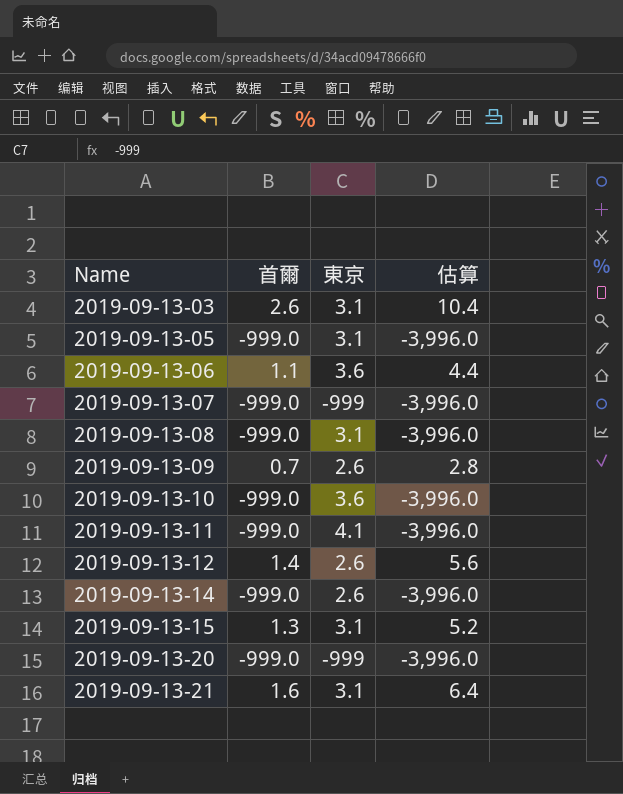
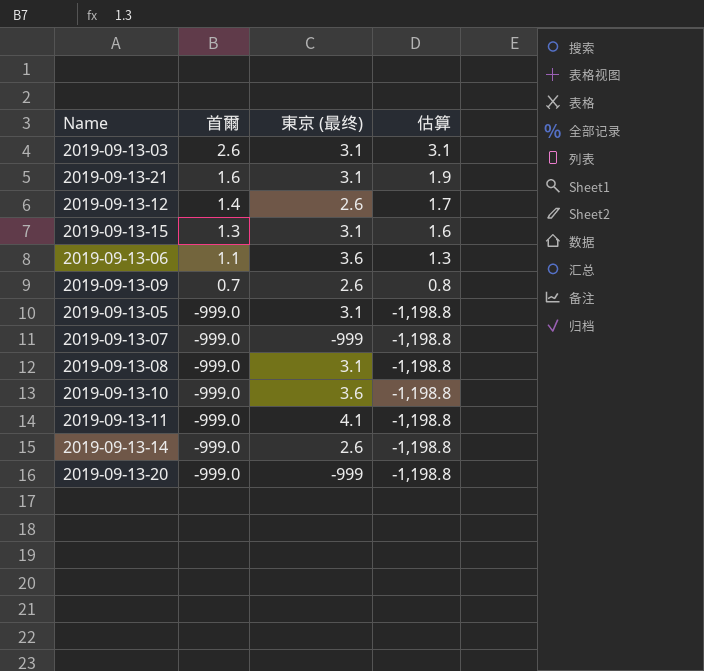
row order: Name ascending -> 首爾 descending
column name: 東京 -> 東京 (最终)
column 估算 | formula: [首爾] * 4 -> [首爾] * 1.2

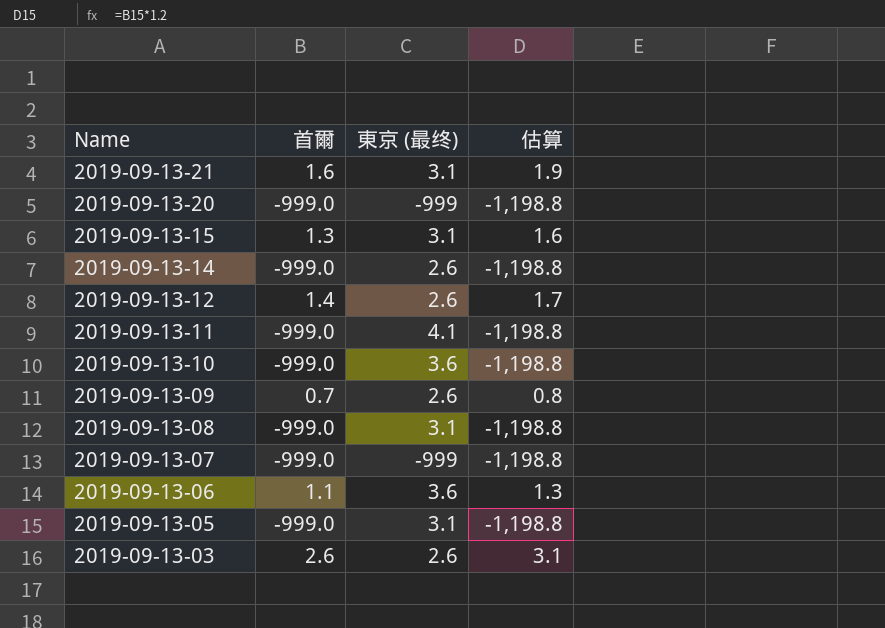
row order: 首爾 descending -> Name descending
2019-09-13-03 | 東京 (最终): 3.1 -> 2.6

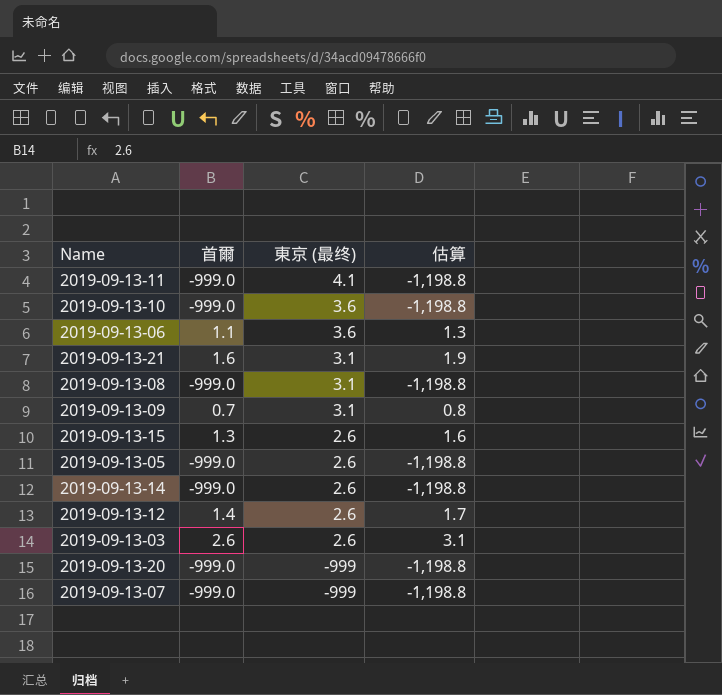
row order: Name descending -> 東京 (最终) descending
2019-09-13-09 | 東京 (最终): 2.6 -> 3.1
2019-09-13-15 | 東京 (最终): 3.1 -> 2.6
2019-09-13-05 | 東京 (最终): 3.1 -> 2.6

